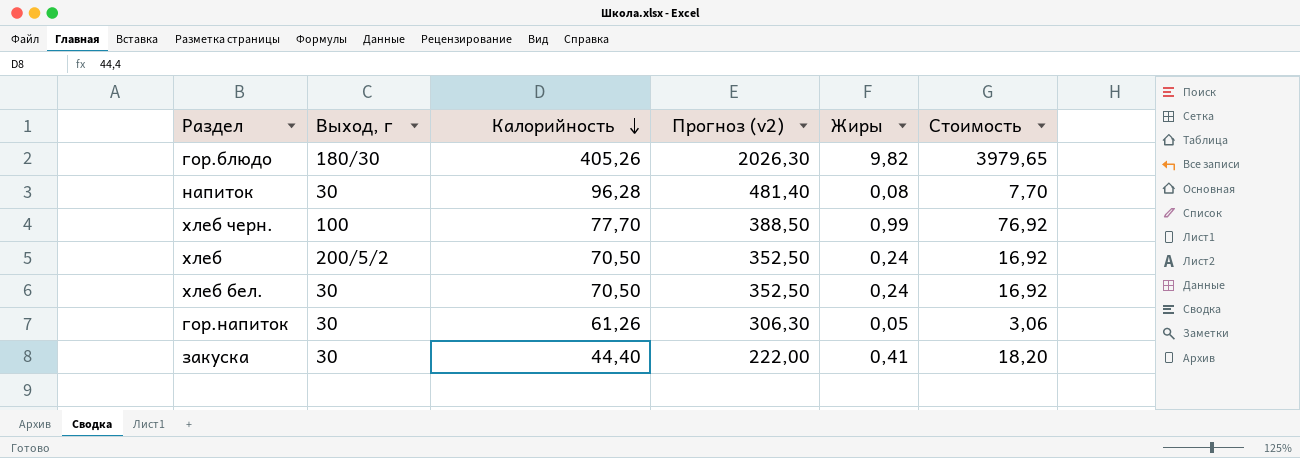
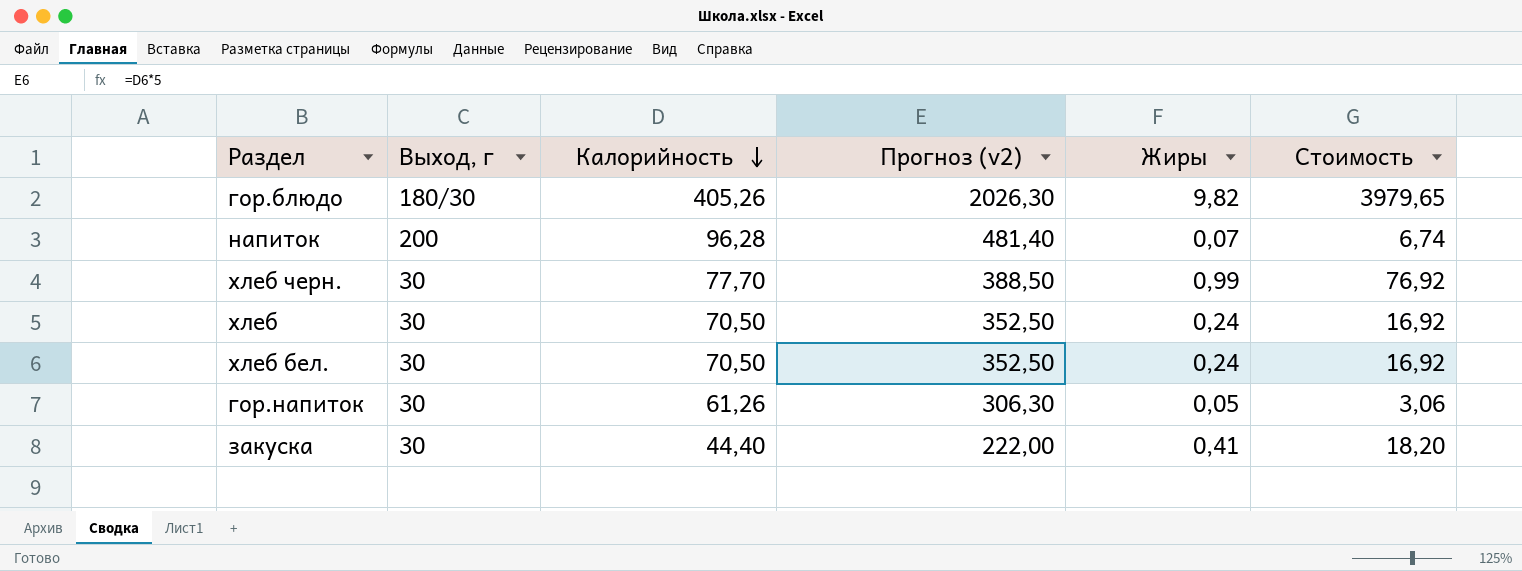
напиток | Выход, г: 30 -> 200
напиток | Жиры: 0,08 -> 0,07
напиток | Стоимость: 7,70 -> 6,74
хлеб черн. | Выход, г: 100 -> 30
хлеб | Выход, г: 200/5/2 -> 30

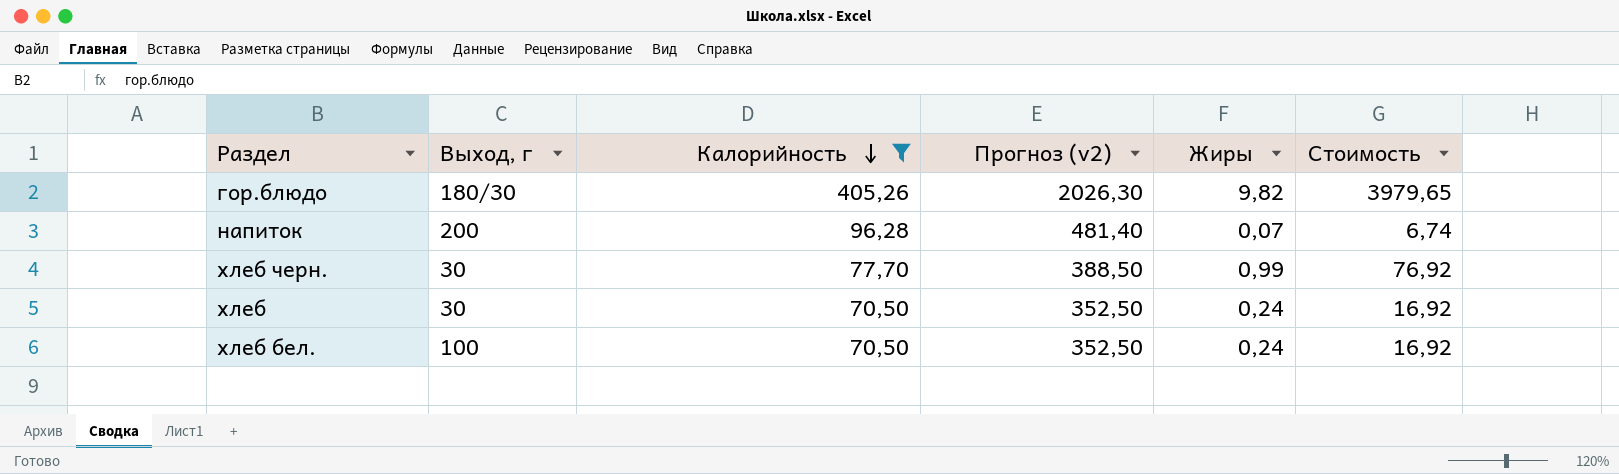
filter: none -> Калорийность >= 70,50
хлеб бел. | Выход, г: 30 -> 100

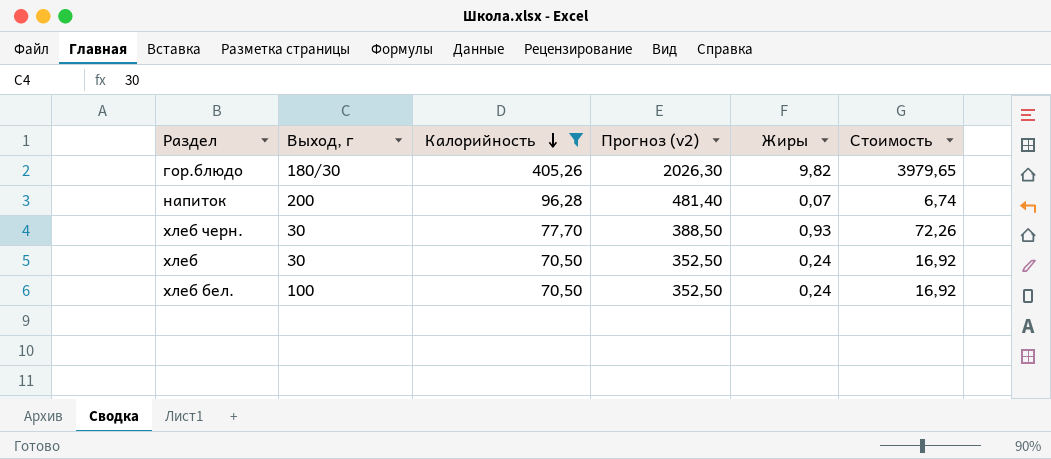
хлеб черн. | Жиры: 0,99 -> 0,93
хлеб черн. | Стоимость: 76,92 -> 72,26

